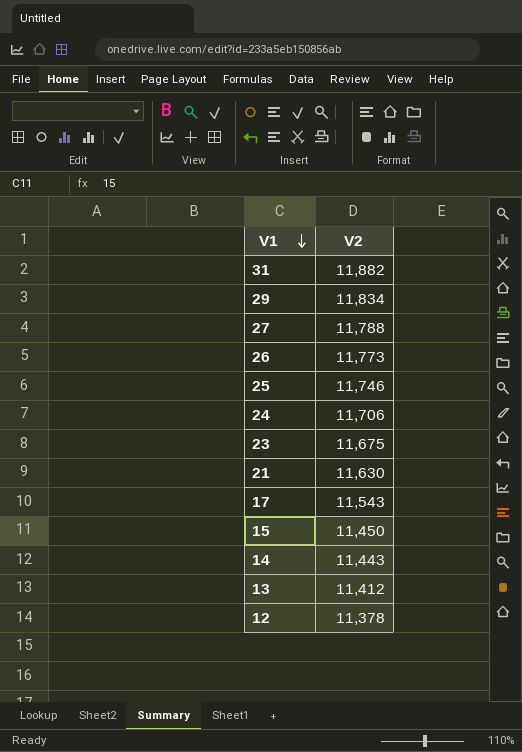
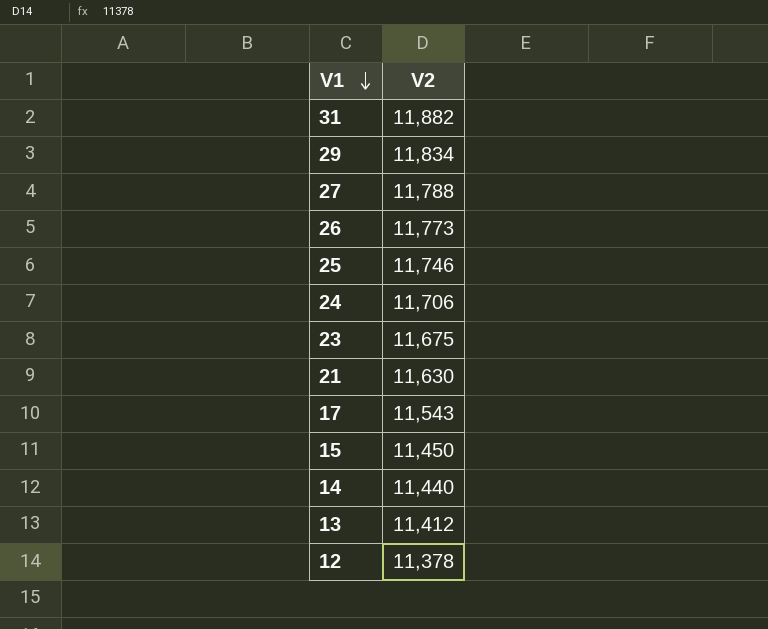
14 | V2: 11,443 -> 11,440

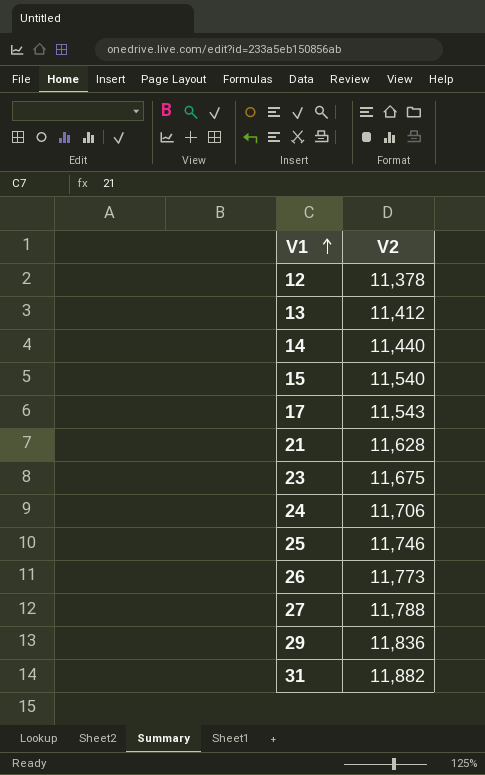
row order: V1 descending -> V1 ascending
15 | V2: 11,450 -> 11,540
21 | V2: 11,630 -> 11,628
29 | V2: 11,834 -> 11,836

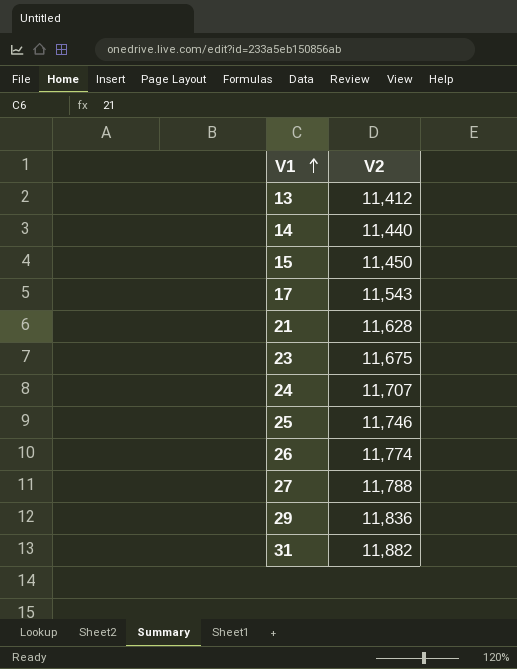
row 12: 11,378 -> none
15 | V2: 11,540 -> 11,450
24 | V2: 11,706 -> 11,707
26 | V2: 11,773 -> 11,774

